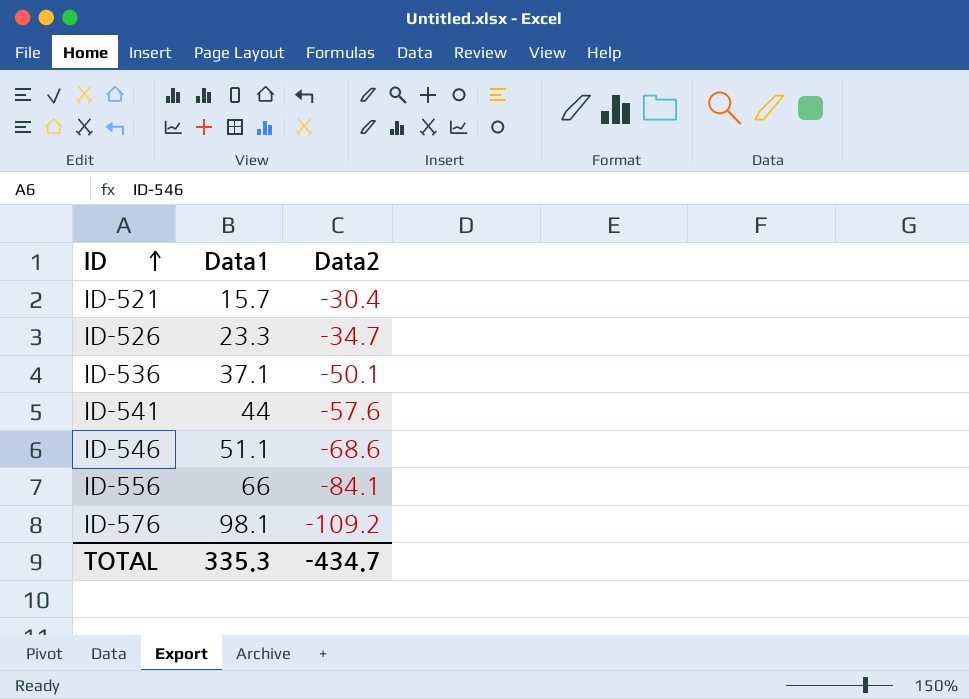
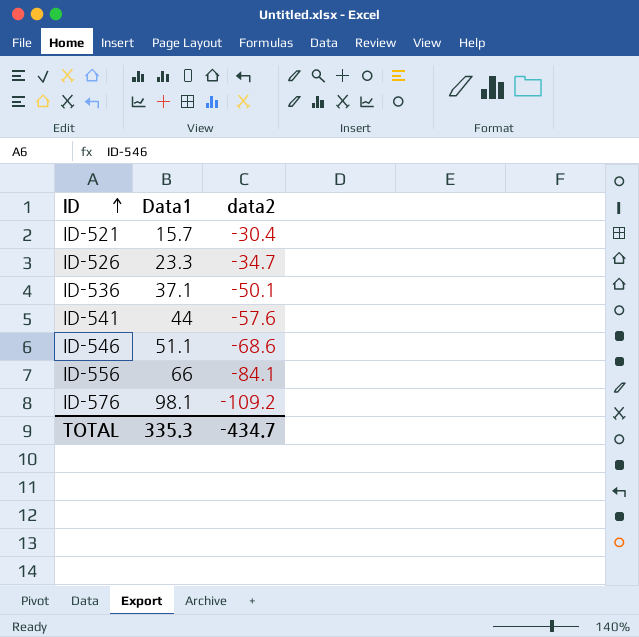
column name: Data2 -> data2

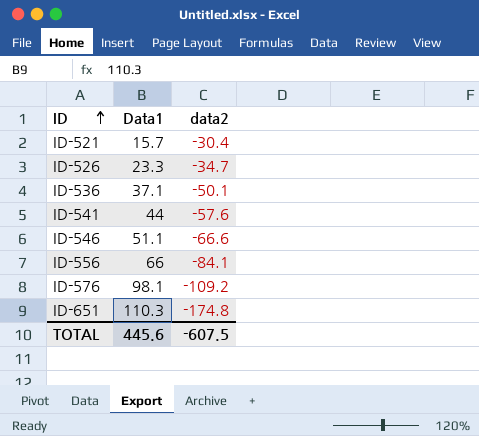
ID-546 | data2: -68.6 -> -66.6
row ID-651: none -> 110.3 | -174.8
TOTAL | Data1: 335.3 -> 445.6
TOTAL | data2: -434.7 -> -607.5

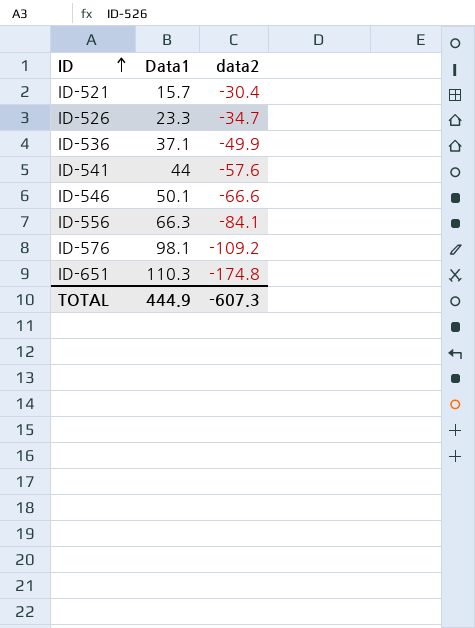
ID-536 | data2: -50.1 -> -49.9
ID-546 | Data1: 51.1 -> 50.1
ID-556 | Data1: 66 -> 66.3
TOTAL | Data1: 445.6 -> 444.9
TOTAL | data2: -607.5 -> -607.3

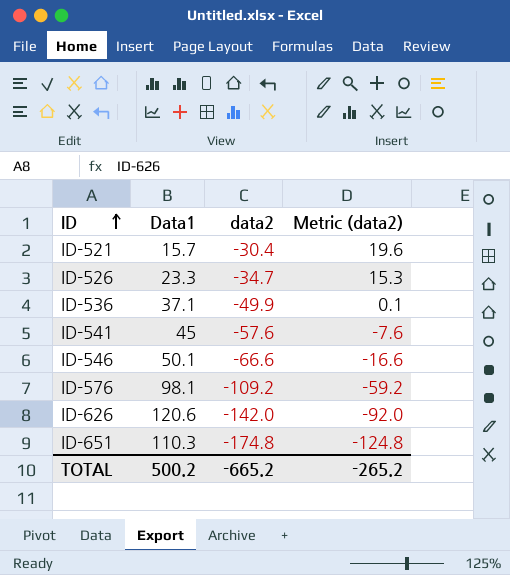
column Metric (data2) | formula: none -> [data2] + 50
row ID-556: 66.3 | -84.1 -> none
ID-541 | Data1: 44 -> 45
row ID-626: none -> 120.6 | -142.0 | -92.0
TOTAL | Data1: 444.9 -> 500.2
TOTAL | data2: -607.3 -> -665.2

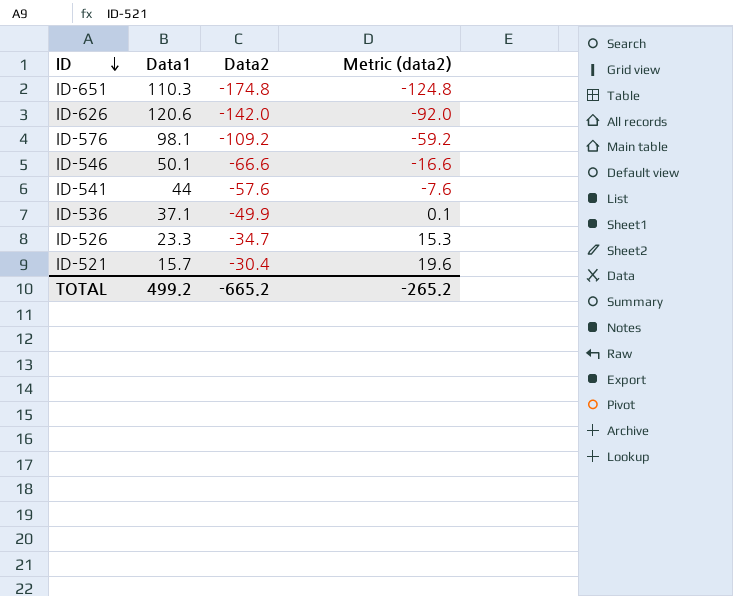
row order: ID ascending -> ID descending
column name: data2 -> Data2
ID-541 | Data1: 45 -> 44
TOTAL | Data1: 500.2 -> 499.2

